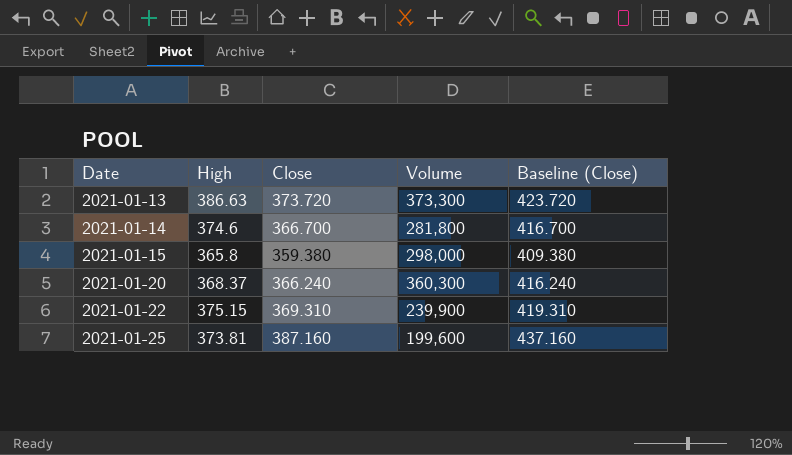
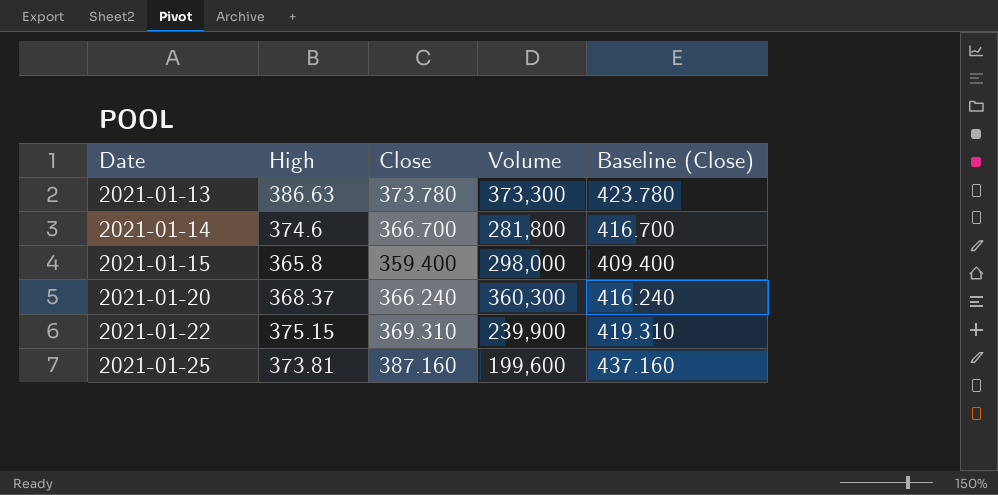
2021-01-13 | Close: 373.720 -> 373.780
2021-01-13 | Baseline (Close): 423.720 -> 423.780
2021-01-15 | Close: 359.380 -> 359.400
2021-01-15 | Baseline (Close): 409.380 -> 409.400

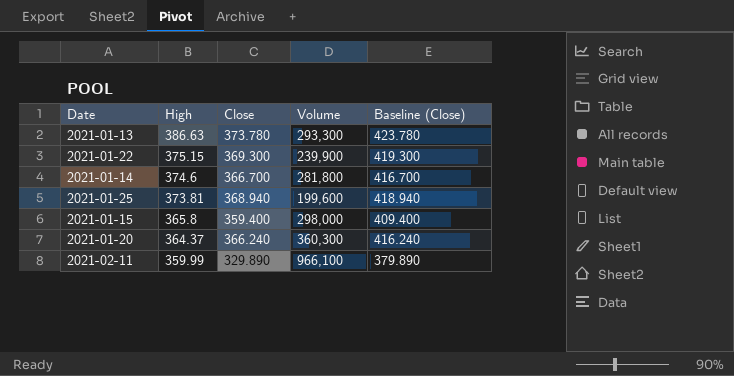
row order: Date ascending -> High descending
2021-01-13 | Volume: 373,300 -> 293,300
2021-01-22 | Close: 369.310 -> 369.300
2021-01-22 | Baseline (Close): 419.310 -> 419.300
2021-01-25 | Close: 387.160 -> 368.940
2021-01-25 | Baseline (Close): 437.160 -> 418.940
2021-01-20 | High: 368.37 -> 364.37
row 2021-02-11: none -> 359.99 | 329.890 | 966,100 | 379.890

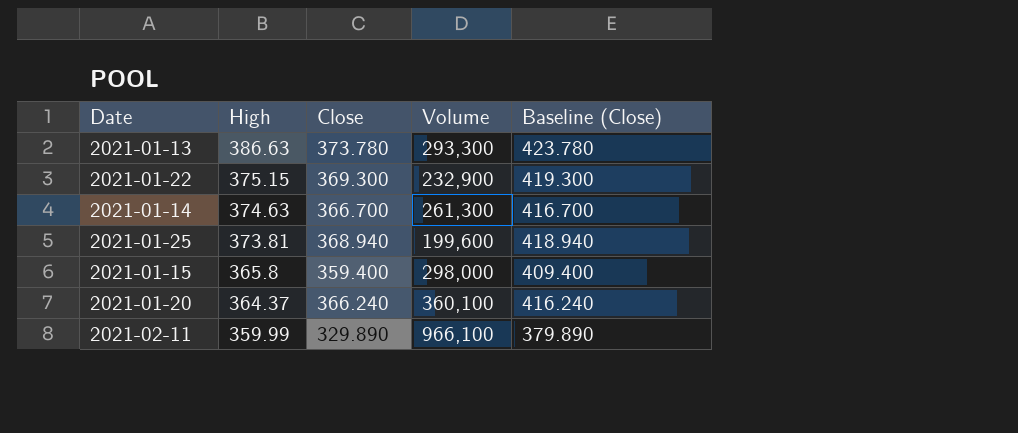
2021-01-22 | Volume: 239,900 -> 232,900
2021-01-14 | High: 374.6 -> 374.63
2021-01-14 | Volume: 281,800 -> 261,300
2021-01-20 | Volume: 360,300 -> 360,100

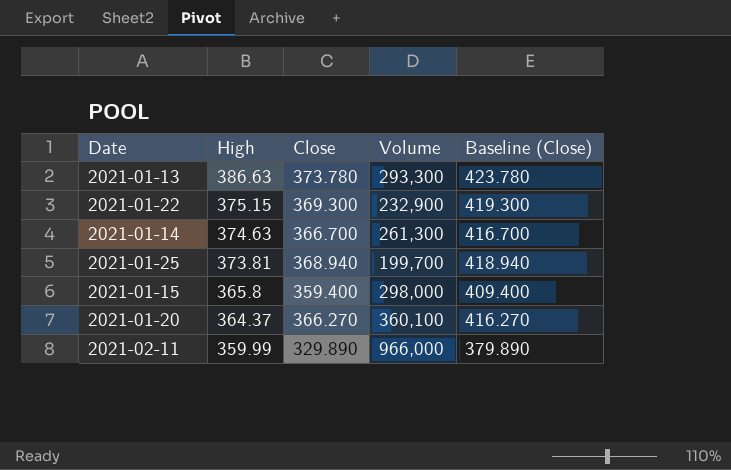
2021-01-25 | Volume: 199,600 -> 199,700
2021-01-20 | Close: 366.240 -> 366.270
2021-01-20 | Baseline (Close): 416.240 -> 416.270
2021-02-11 | Volume: 966,100 -> 966,000

